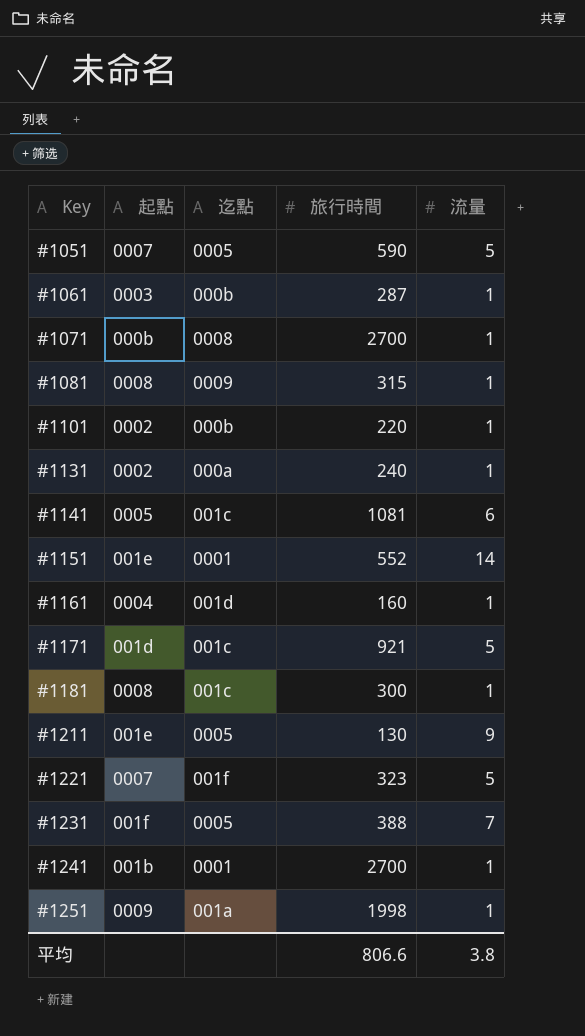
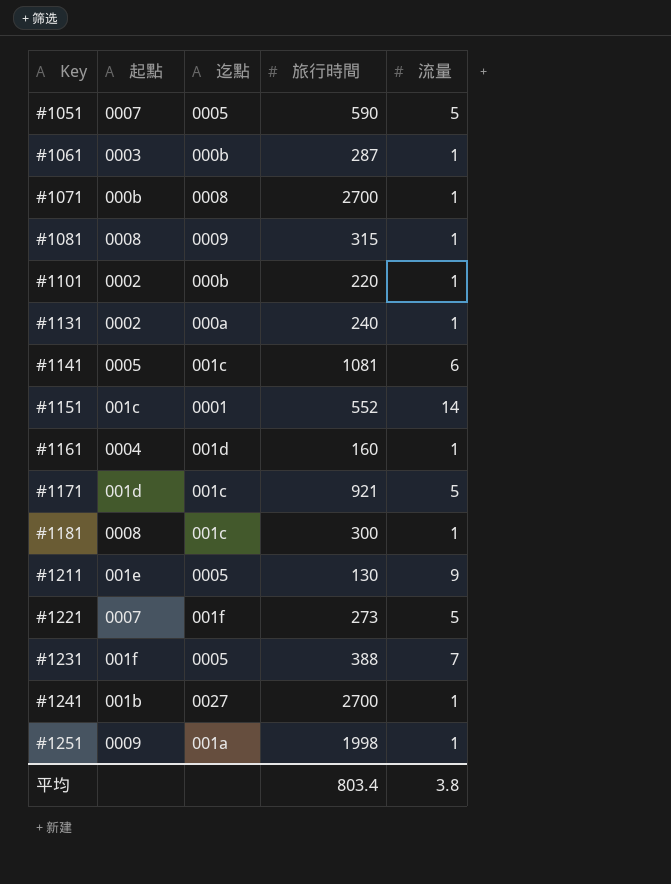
#1151 | 起點: 001e -> 001c
#1221 | 旅行時間: 323 -> 273
#1241 | 迄點: 0001 -> 0027
平均 | 旅行時間: 806.6 -> 803.4

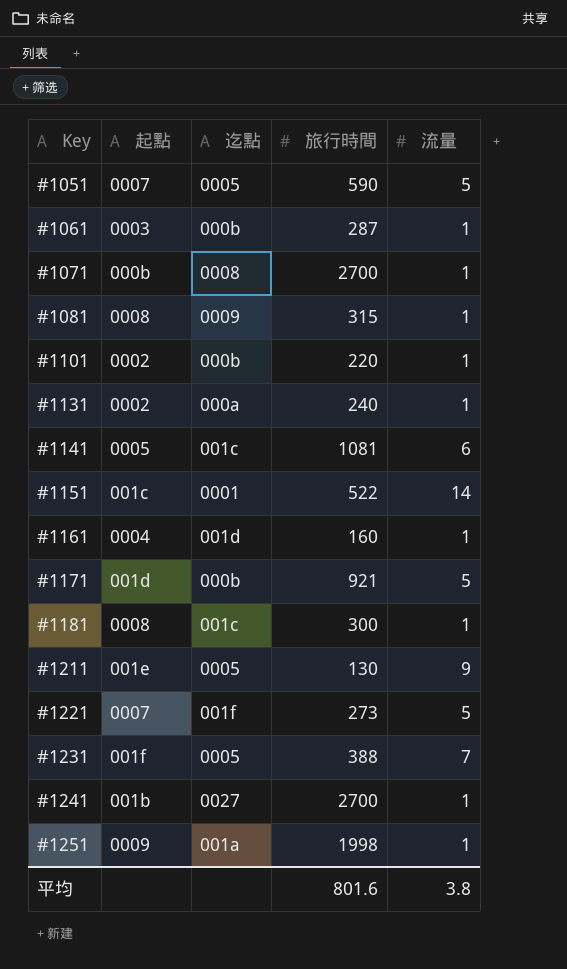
#1151 | 旅行時間: 552 -> 522
#1171 | 迄點: 001c -> 000b
平均 | 旅行時間: 803.4 -> 801.6

